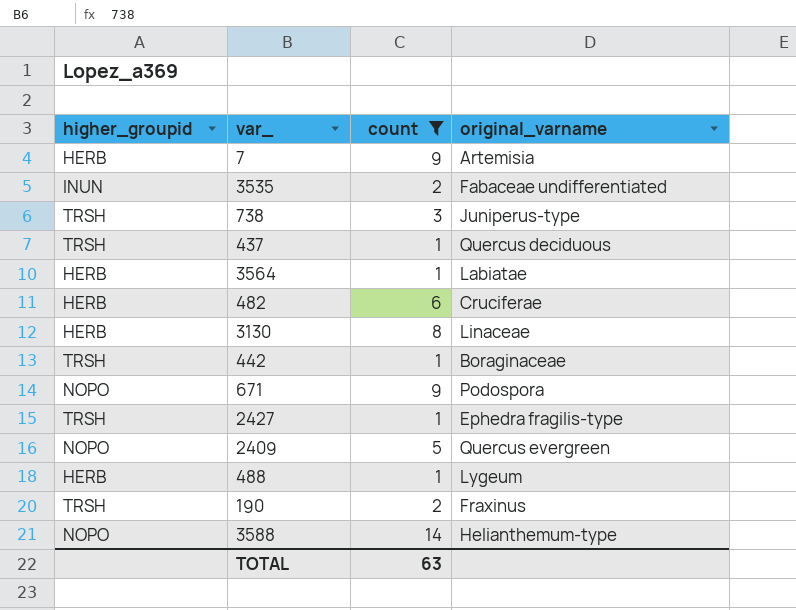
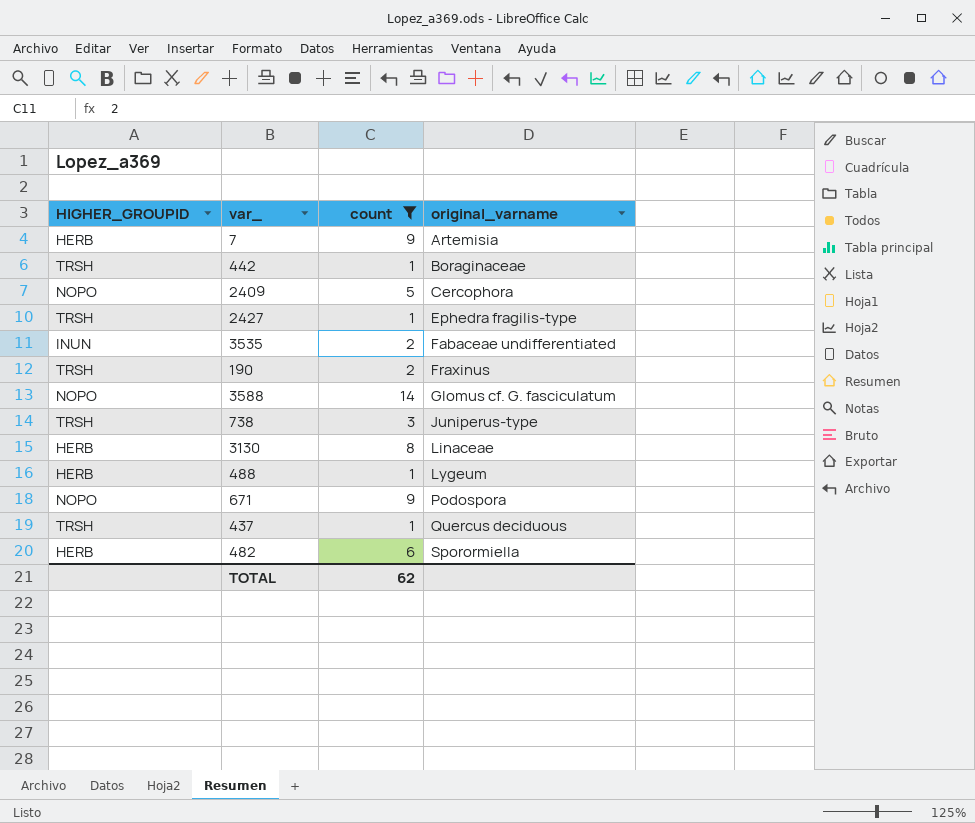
row order: none -> original_varname ascending
column name: higher_groupid -> HIGHER_GROUPID
row 3564: HERB | 1 | Labiatae -> none
2409 | original_varname: Quercus evergreen -> Cercophora
3588 | original_varname: Helianthemum-type -> Glomus cf. G. fasciculatum
482 | original_varname: Cruciferae -> Sporormiella
TOTAL | count: 63 -> 62

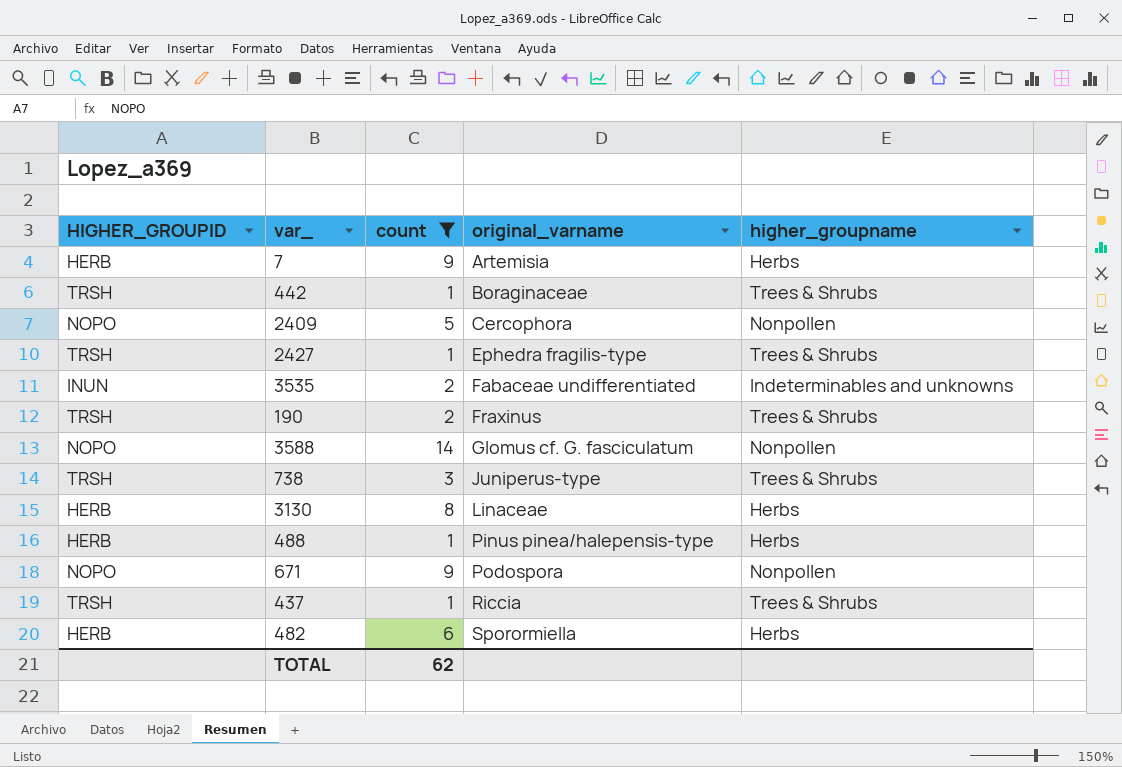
column higher_groupname | position: none -> 5
488 | original_varname: Lygeum -> Pinus pinea/halepensis-type
437 | original_varname: Quercus deciduous -> Riccia

